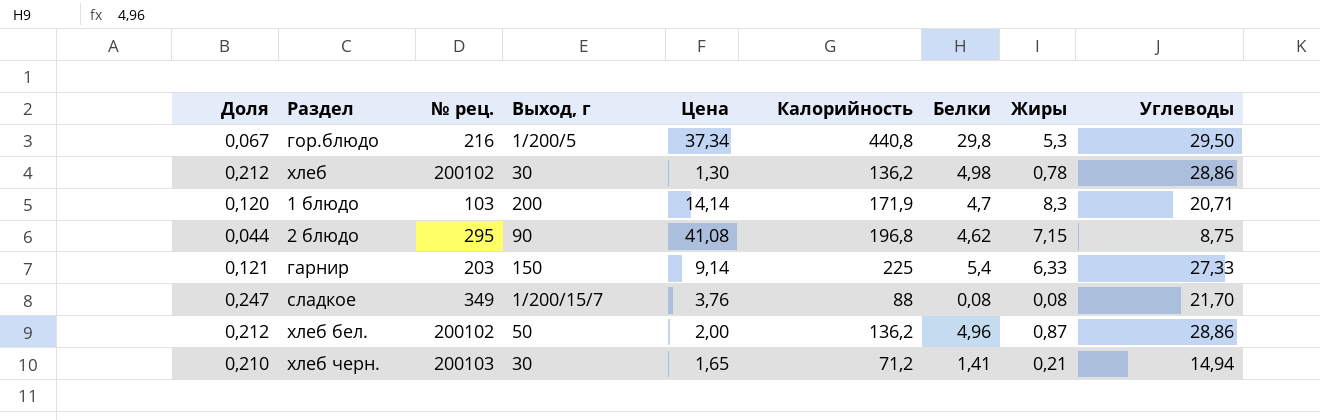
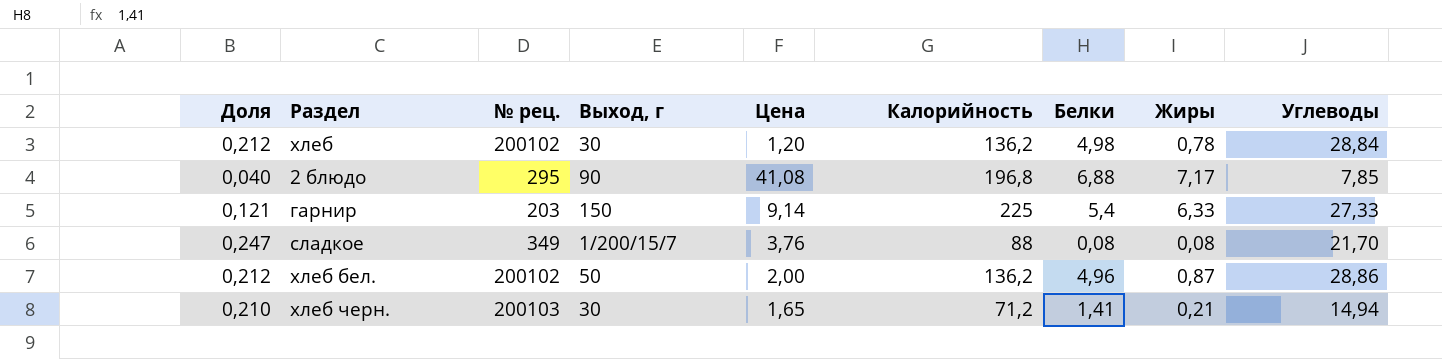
row гор.блюдо: 0,067 | 216 | 1/200/5 | 37,34 | 440,8 | 29,8 | 5,3 | 29,50 -> none
row 1 блюдо: 0,120 | 103 | 200 | 14,14 | 171,9 | 4,7 | 8,3 | 20,71 -> none
хлеб | Цена: 1,30 -> 1,20
хлеб | Углеводы: 28,86 -> 28,84
2 блюдо | Доля: 0,044 -> 0,040
2 блюдо | Белки: 4,62 -> 6,88
2 блюдо | Жиры: 7,15 -> 7,17
2 блюдо | Углеводы: 8,75 -> 7,85

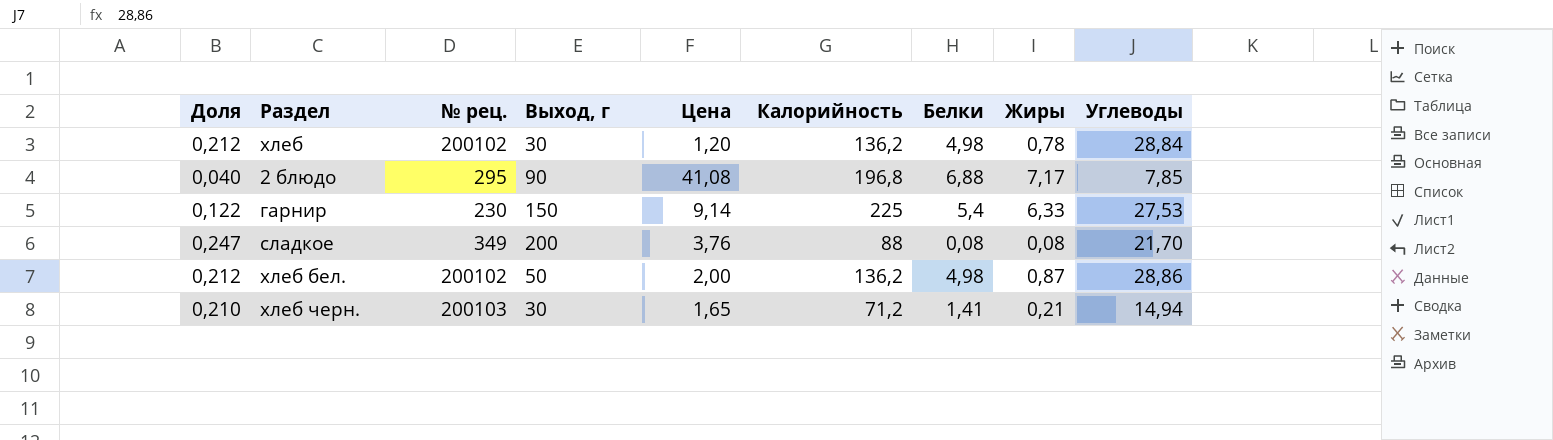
гарнир | Доля: 0,121 -> 0,122
гарнир | № рец.: 203 -> 230
гарнир | Углеводы: 27,33 -> 27,53
сладкое | Выход, г: 1/200/15/7 -> 200
хлеб бел. | Белки: 4,96 -> 4,98

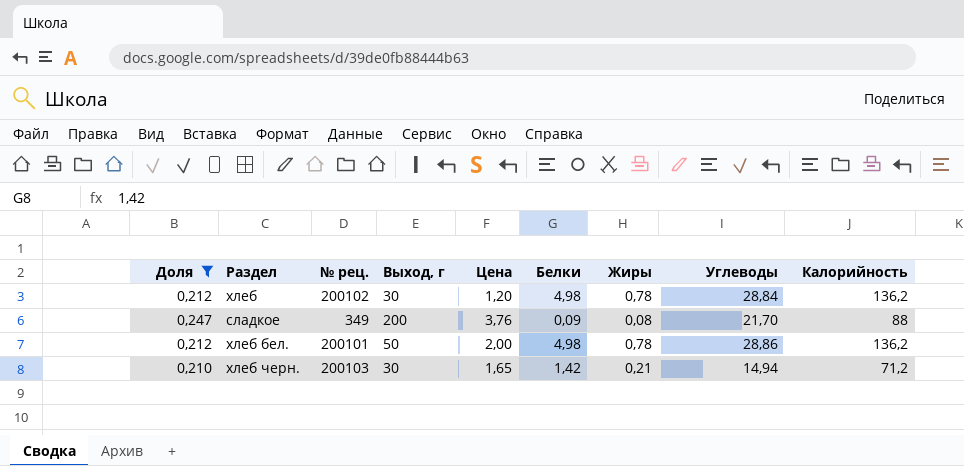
filter: none -> Доля >= 0,210
column Калорийность | position: 6 -> 9
сладкое | Белки: 0,08 -> 0,09
хлеб бел. | № рец.: 200102 -> 200101
хлеб бел. | Жиры: 0,87 -> 0,78
хлеб черн. | Белки: 1,41 -> 1,42

